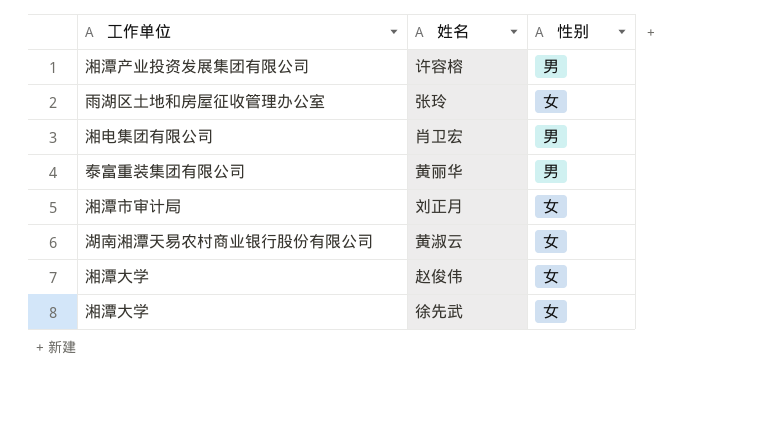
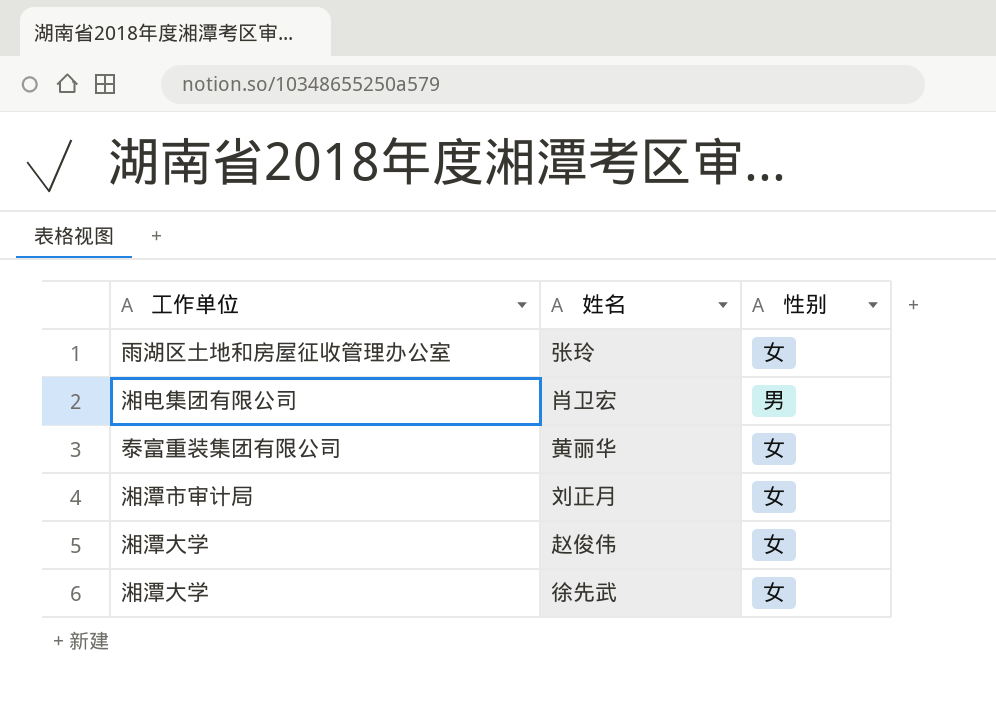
row 许容榕: 湘潭产业投资发展集团有限公司 | 男 -> none
row 黄淑云: 湖南湘潭天易农村商业银行股份有限公司 | 女 -> none
黄丽华 | 性别: 男 -> 女

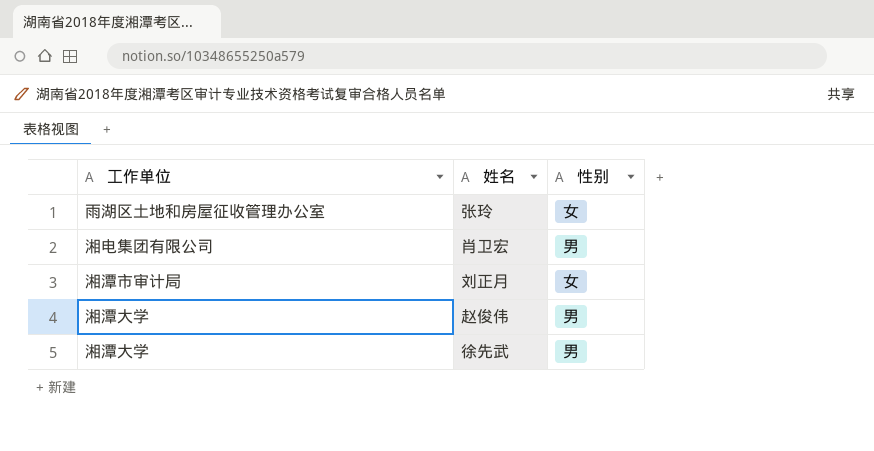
row 黄丽华: 泰富重装集团有限公司 | 女 -> none
赵俊伟 | 性别: 女 -> 男
徐先武 | 性别: 女 -> 男

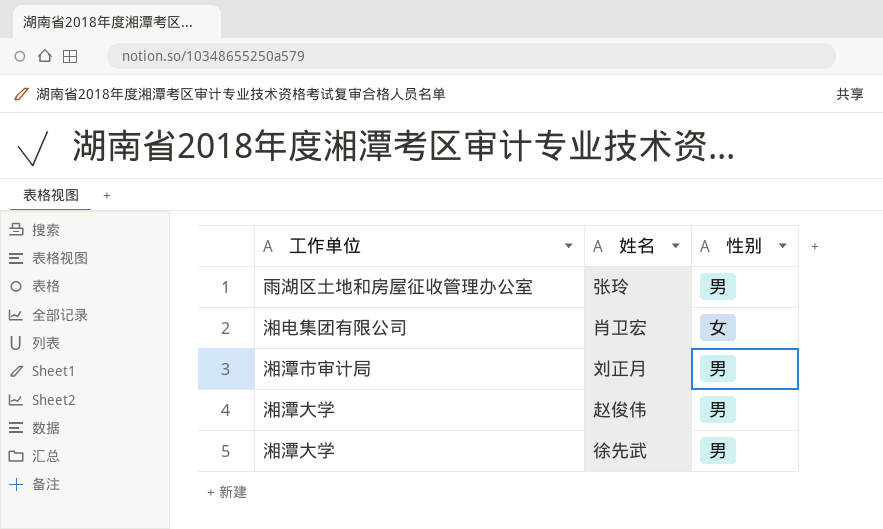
张玲 | 性别: 女 -> 男
肖卫宏 | 性别: 男 -> 女
刘正月 | 性别: 女 -> 男

